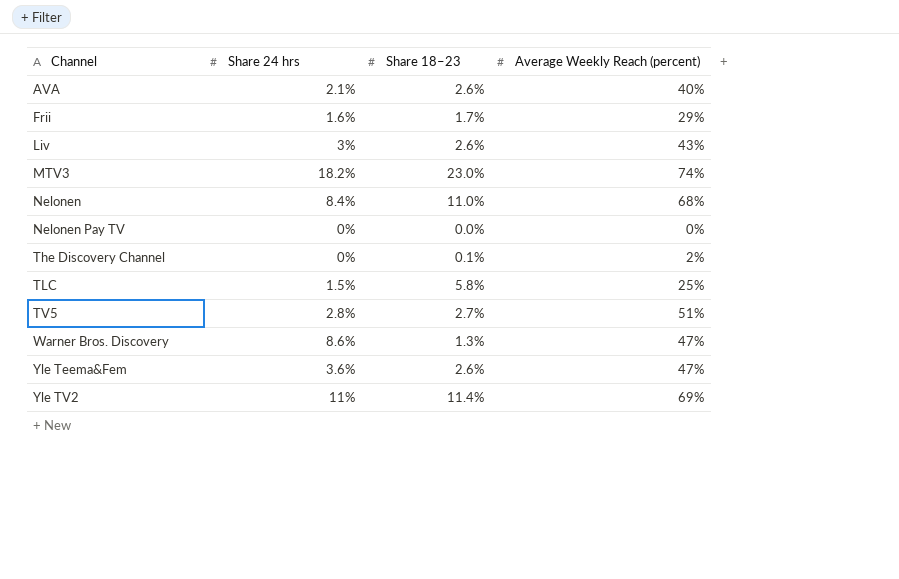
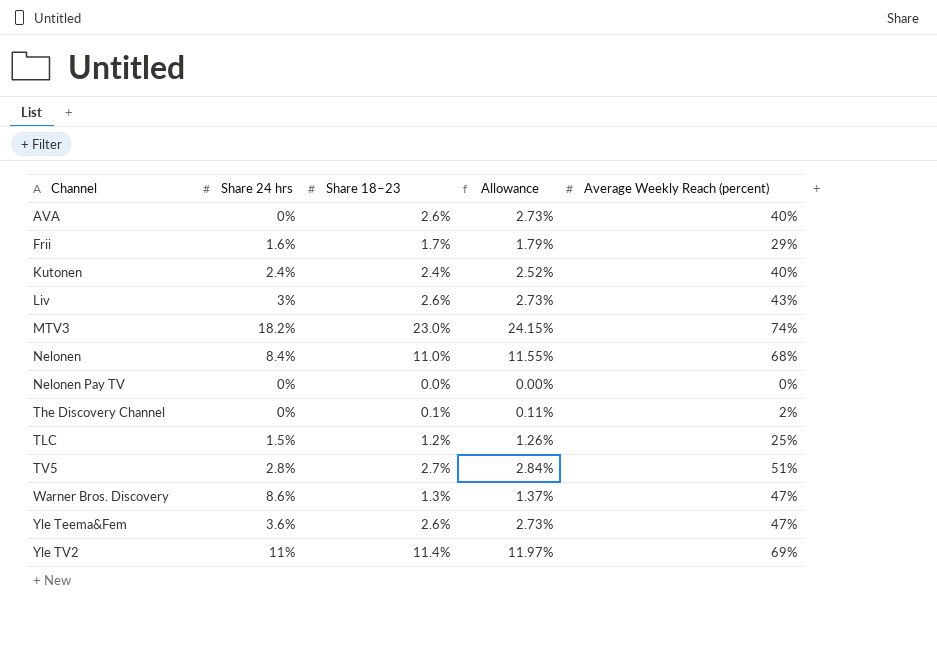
column Allowance | formula: none -> [Share 18–23] * 1.05
AVA | Share 24 hrs: 2.1% -> 0%
row Kutonen: none -> 2.4% | 2.4% | 2.52% | 40%
TLC | Share 18–23: 5.8% -> 1.2%

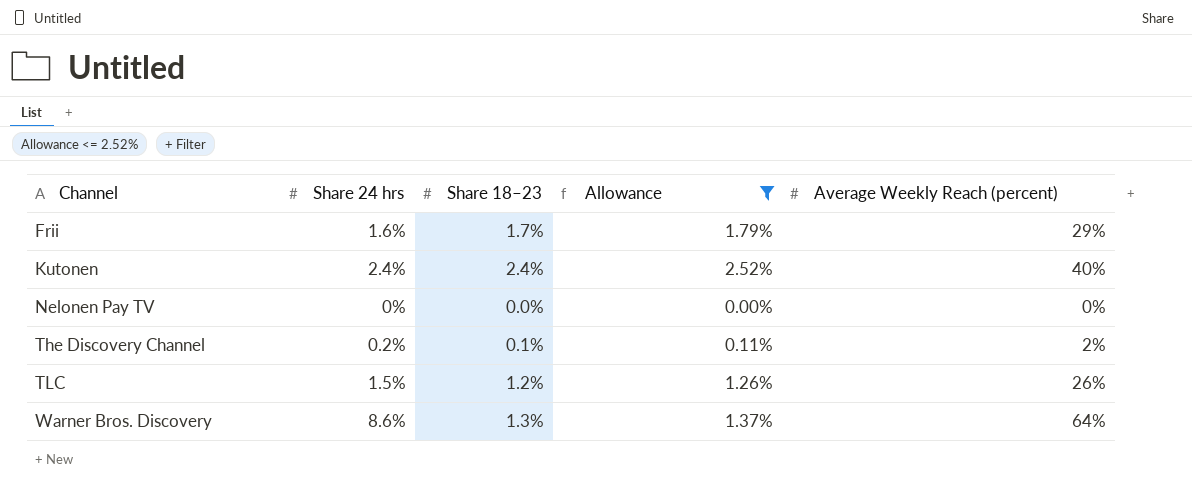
filter: none -> Allowance <= 2.52%
The Discovery Channel | Share 24 hrs: 0% -> 0.2%
TLC | Average Weekly Reach (percent): 25% -> 26%
Warner Bros. Discovery | Average Weekly Reach (percent): 47% -> 64%

